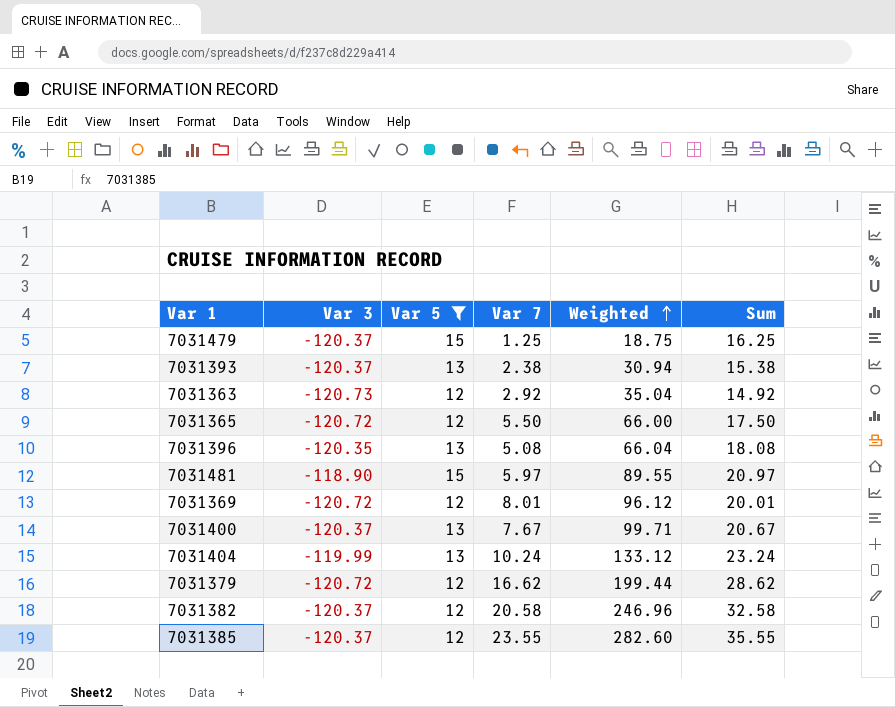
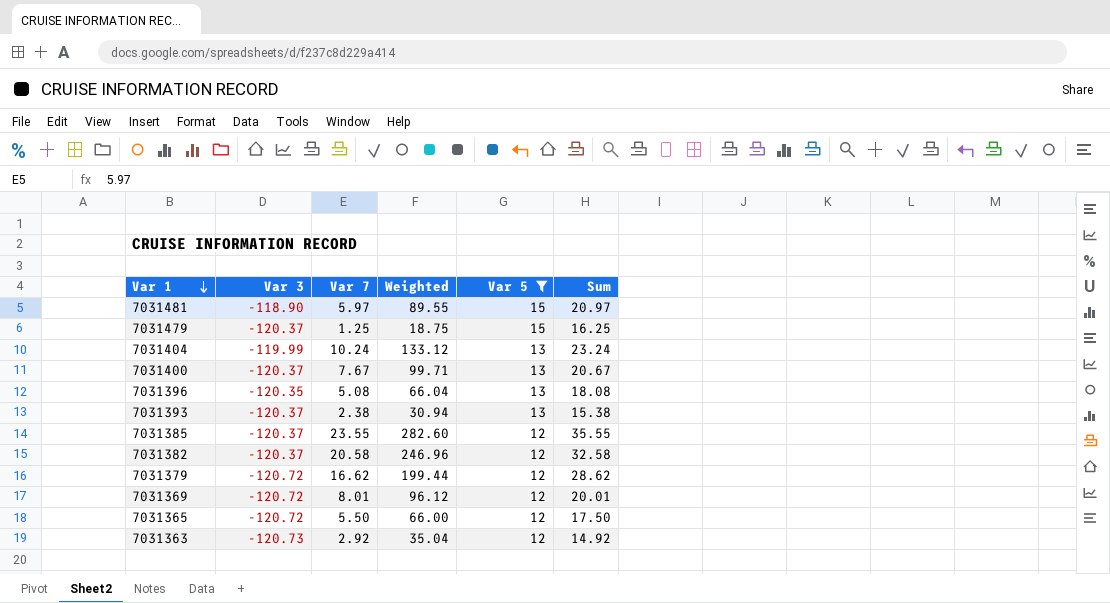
row order: Weighted ascending -> Var 1 descending
column Var 5 | position: 3 -> 5

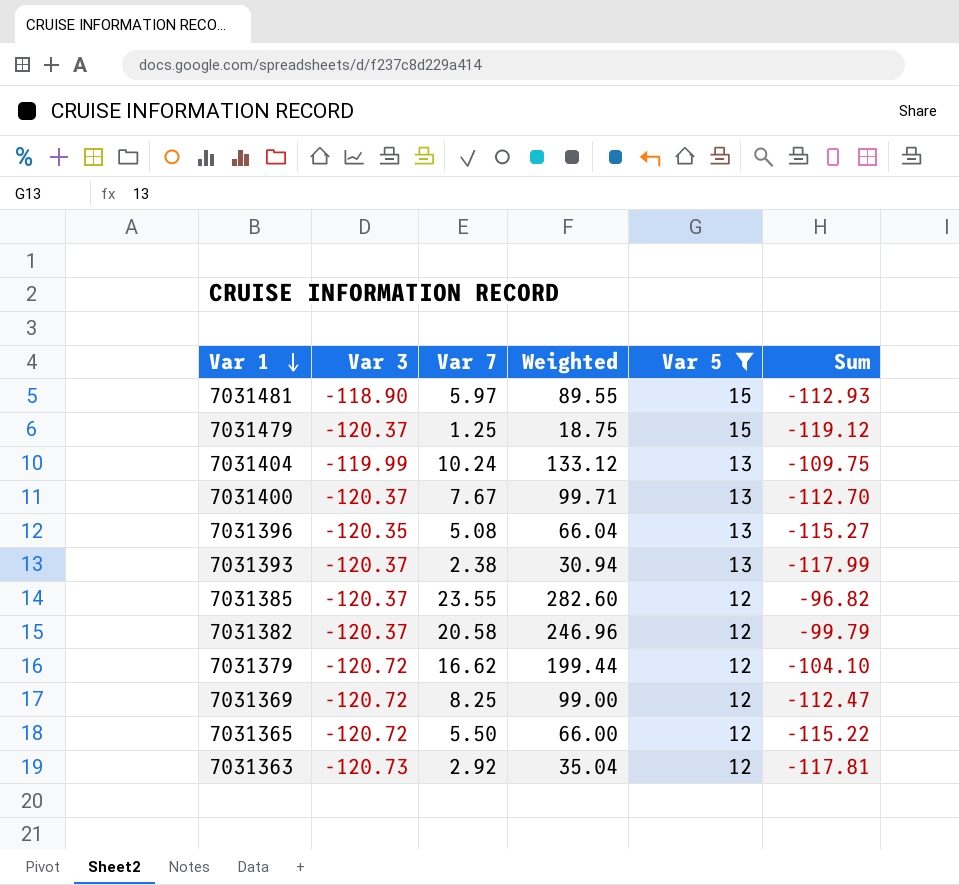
column Sum | formula: [Var 7] + [Var 5] -> [Var 3] + [Var 7]
7031369 | Var 7: 8.01 -> 8.25
7031369 | Weighted: 96.12 -> 99.00

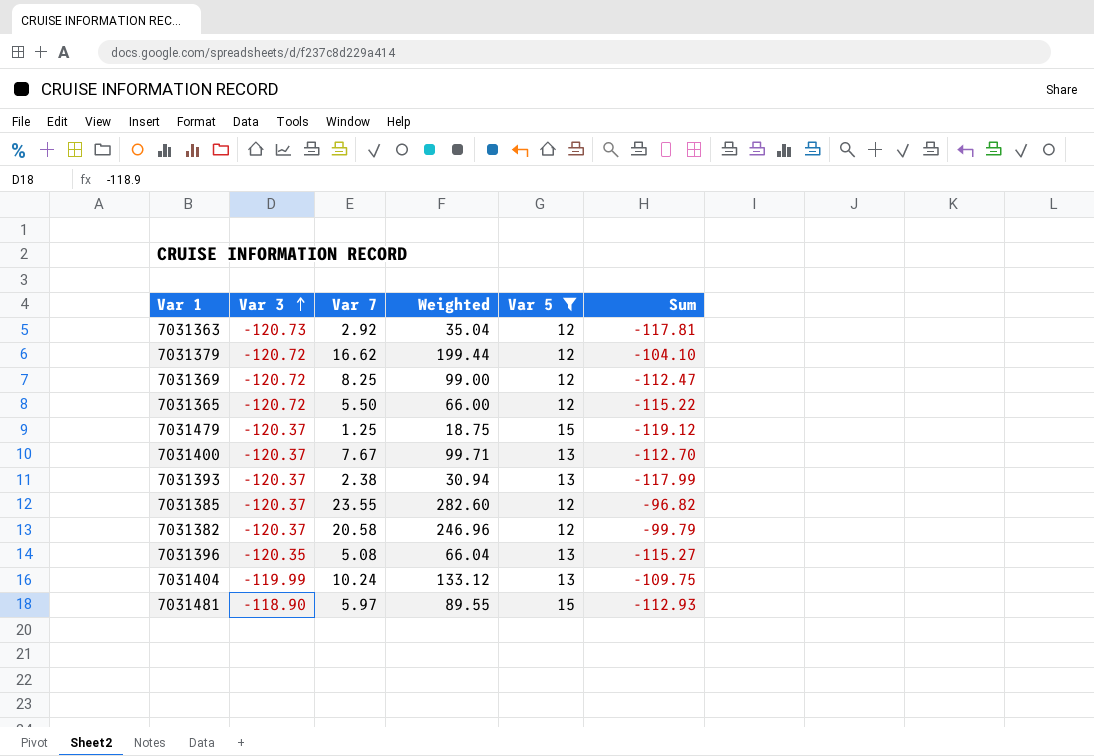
row order: Var 1 descending -> Var 3 ascending

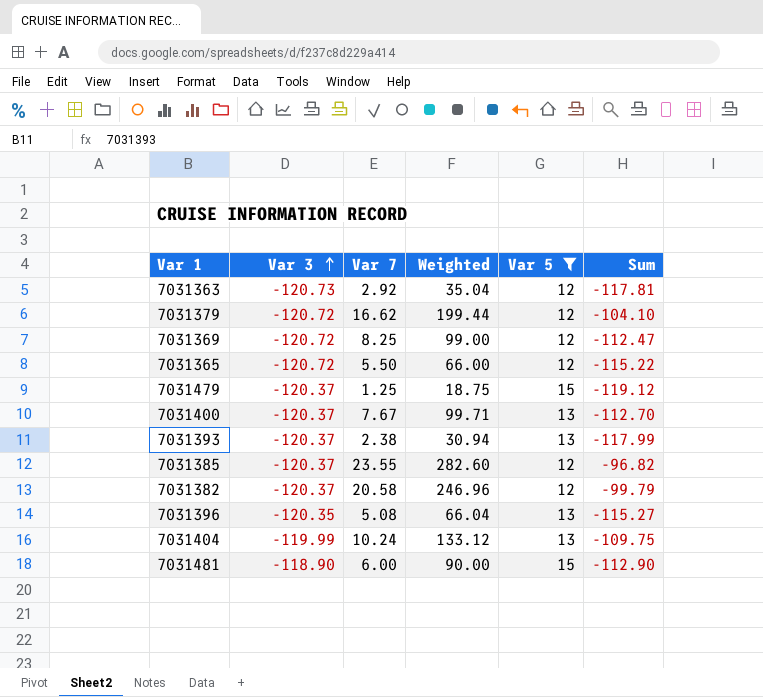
7031481 | Var 7: 5.97 -> 6.00
7031481 | Weighted: 89.55 -> 90.00
7031481 | Sum: -112.93 -> -112.90

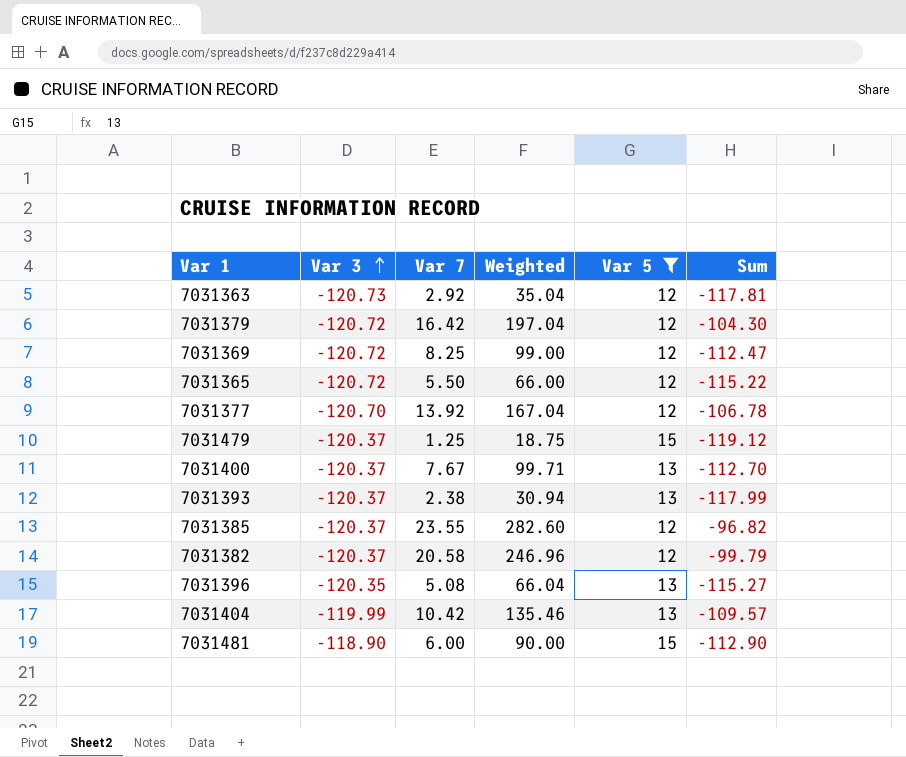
7031379 | Var 7: 16.62 -> 16.42
7031379 | Weighted: 199.44 -> 197.04
7031379 | Sum: -104.10 -> -104.30
row 7031377: none -> -120.70 | 13.92 | 167.04 | 12 | -106.78
7031404 | Var 7: 10.24 -> 10.42
7031404 | Weighted: 133.12 -> 135.46
7031404 | Sum: -109.75 -> -109.57

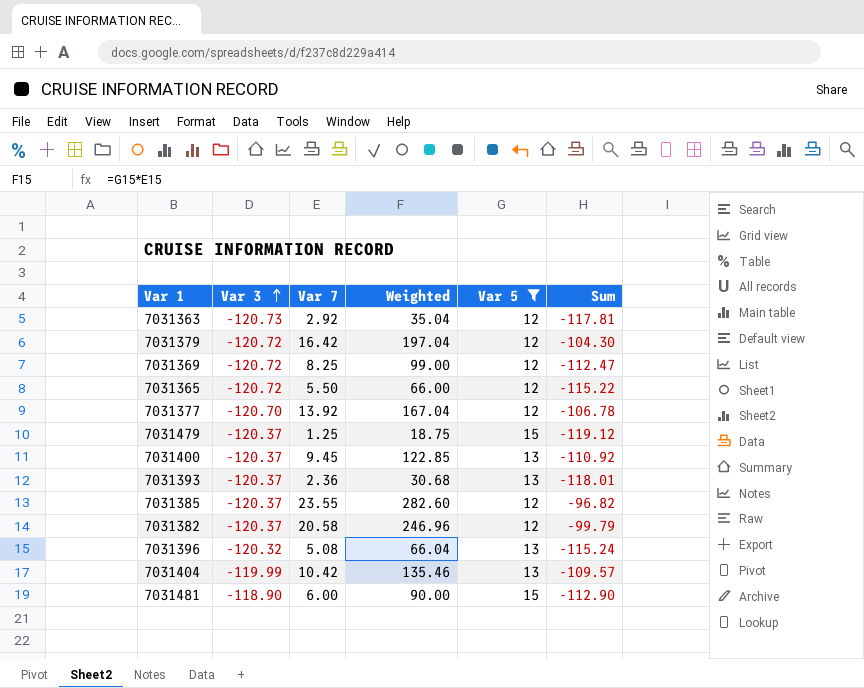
7031400 | Var 7: 7.67 -> 9.45
7031400 | Weighted: 99.71 -> 122.85
7031400 | Sum: -112.70 -> -110.92
7031393 | Var 7: 2.38 -> 2.36
7031393 | Weighted: 30.94 -> 30.68
7031393 | Sum: -117.99 -> -118.01
7031396 | Var 3: -120.35 -> -120.32
7031396 | Sum: -115.27 -> -115.24

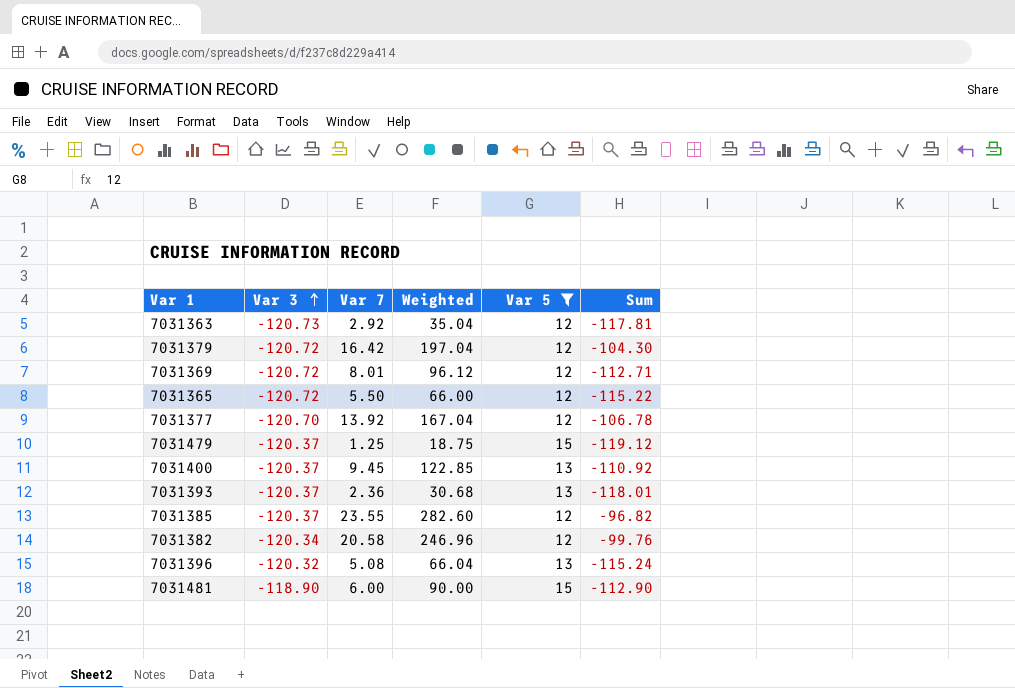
row 7031404: -119.99 | 10.42 | 135.46 | 13 | -109.57 -> none
7031369 | Var 7: 8.25 -> 8.01
7031369 | Weighted: 99.00 -> 96.12
7031369 | Sum: -112.47 -> -112.71
7031382 | Var 3: -120.37 -> -120.34
7031382 | Sum: -99.79 -> -99.76

